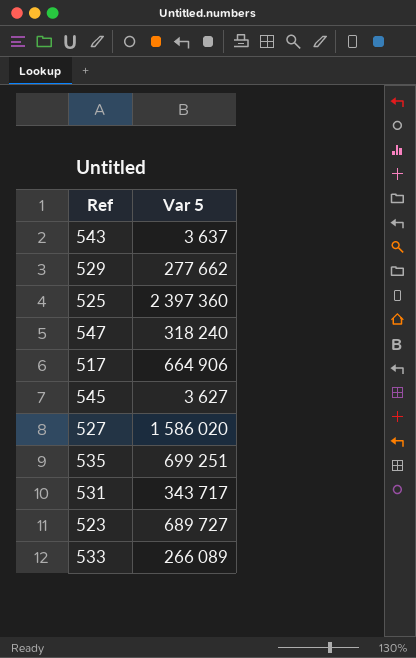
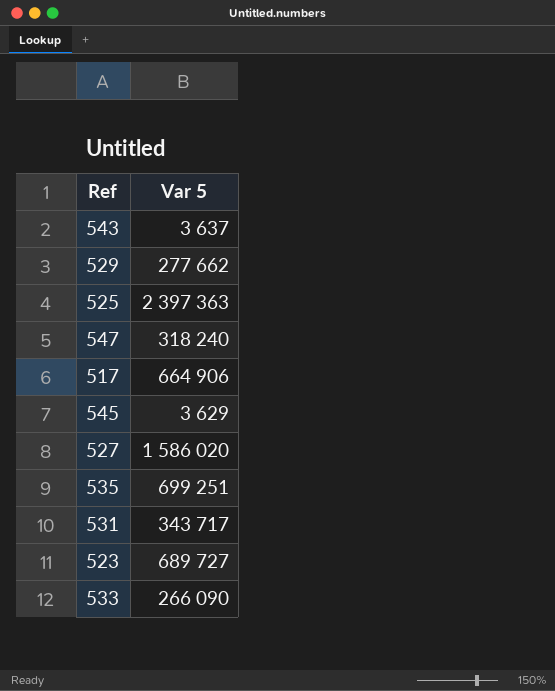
525 | Var 5: 2 397 360 -> 2 397 363
545 | Var 5: 3 627 -> 3 629
533 | Var 5: 266 089 -> 266 090

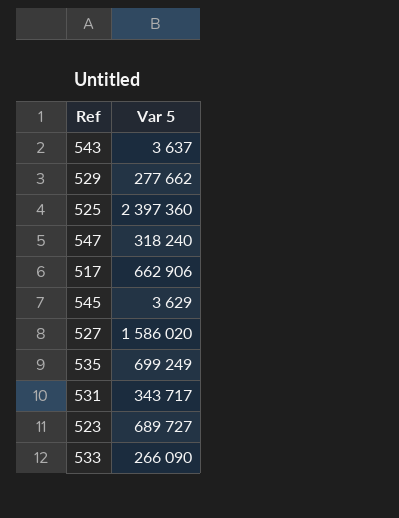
525 | Var 5: 2 397 363 -> 2 397 360
517 | Var 5: 664 906 -> 662 906
535 | Var 5: 699 251 -> 699 249

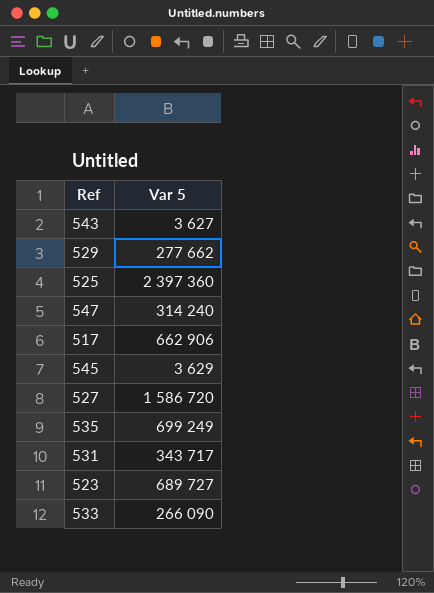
543 | Var 5: 3 637 -> 3 627
547 | Var 5: 318 240 -> 314 240
527 | Var 5: 1 586 020 -> 1 586 720

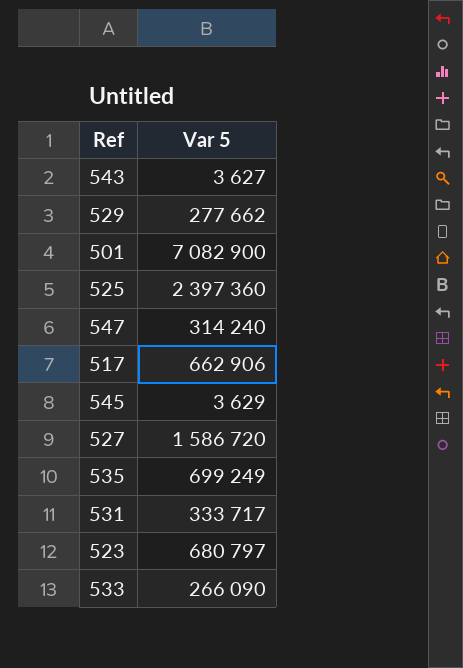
row 501: none -> 7 082 900
531 | Var 5: 343 717 -> 333 717
523 | Var 5: 689 727 -> 680 797

